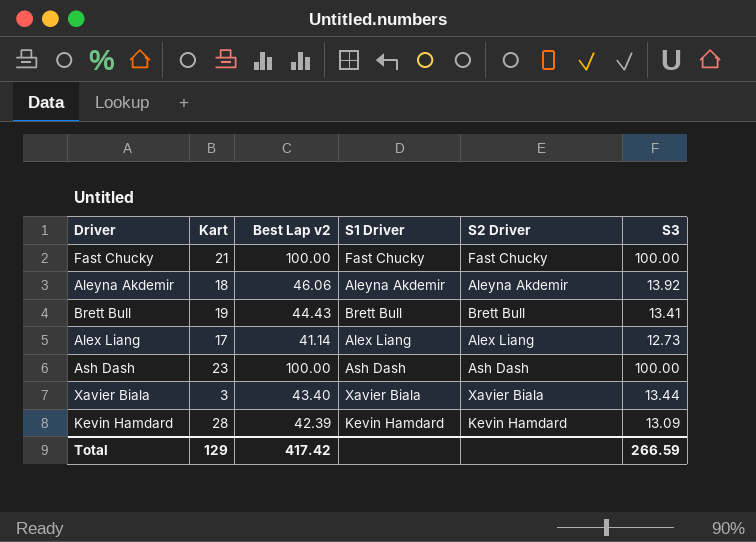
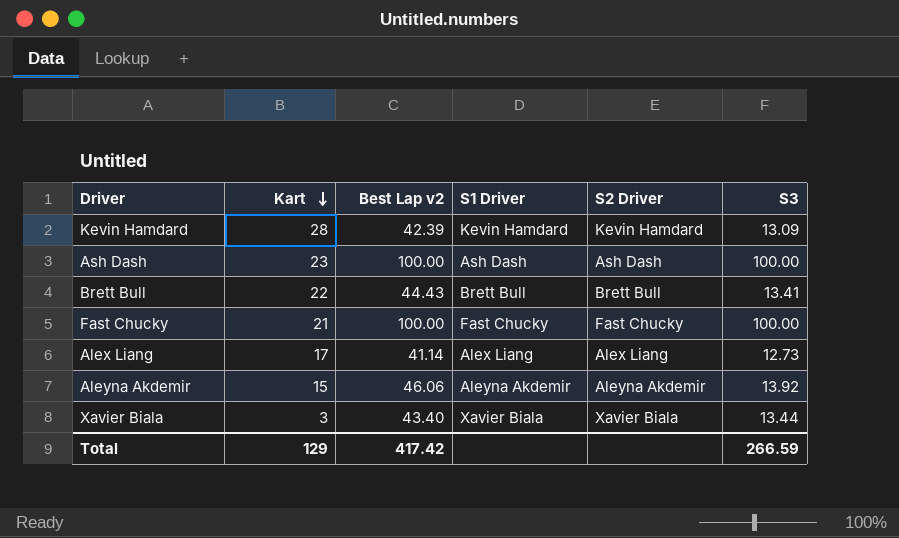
row order: none -> Kart descending
Brett Bull | Kart: 19 -> 22
Aleyna Akdemir | Kart: 18 -> 15

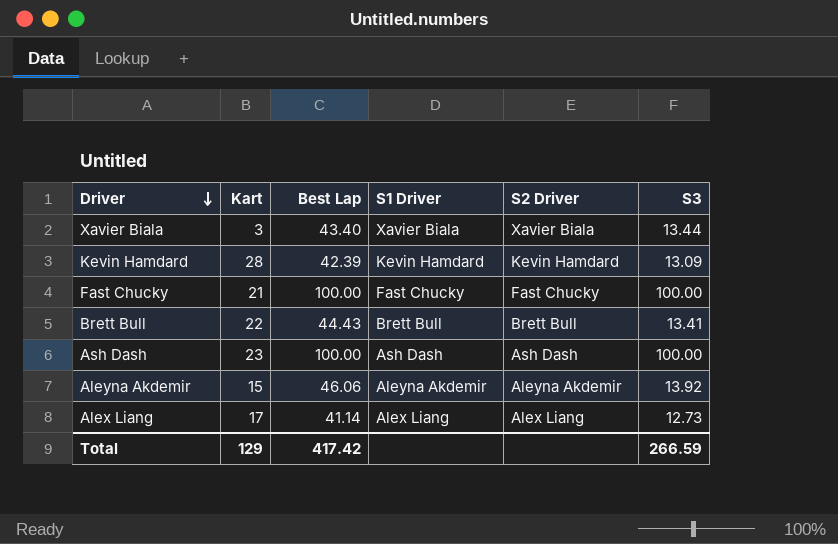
row order: Kart descending -> Driver descending
column name: Best Lap v2 -> Best Lap

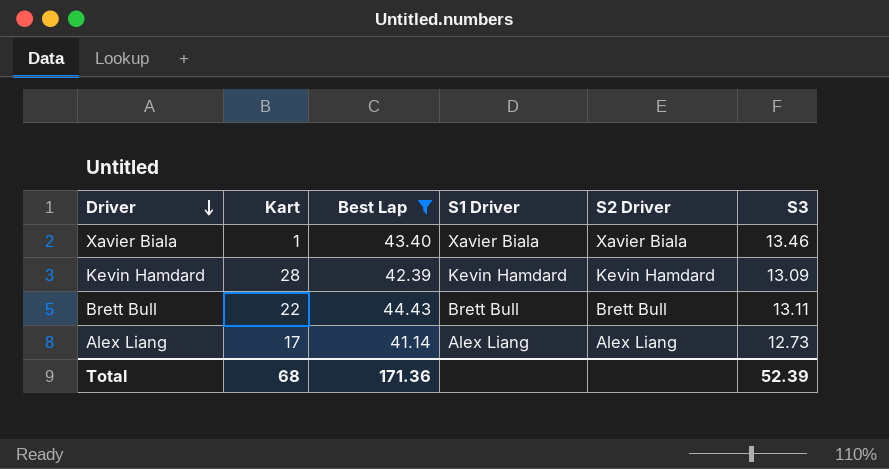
filter: none -> Best Lap <= 44.43
Xavier Biala | Kart: 3 -> 1
Xavier Biala | S3: 13.44 -> 13.46
Brett Bull | S3: 13.41 -> 13.11
Total | Kart: 129 -> 68
Total | Best Lap: 417.42 -> 171.36
Total | S3: 266.59 -> 52.39

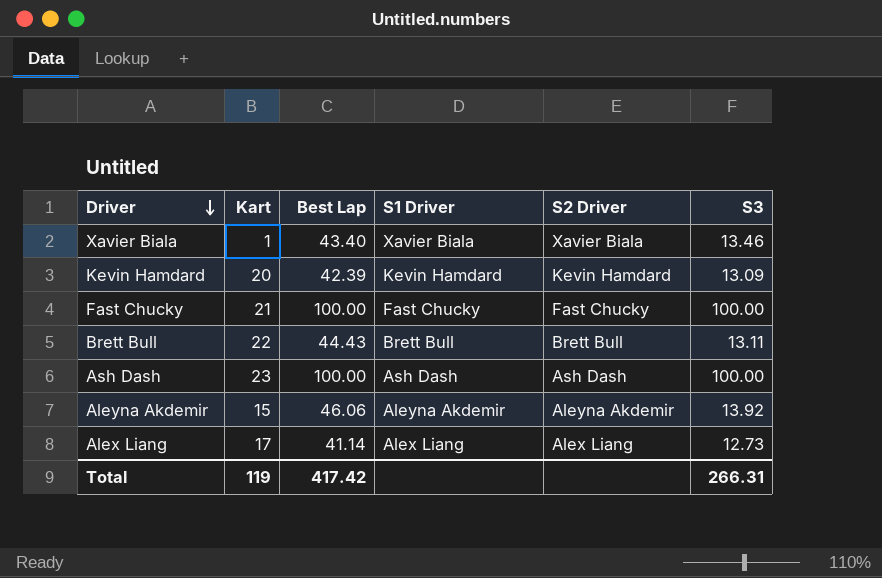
filter: Best Lap <= 44.43 -> none
Kevin Hamdard | Kart: 28 -> 20
Total | Kart: 68 -> 119
Total | Best Lap: 171.36 -> 417.42
Total | S3: 52.39 -> 266.31

